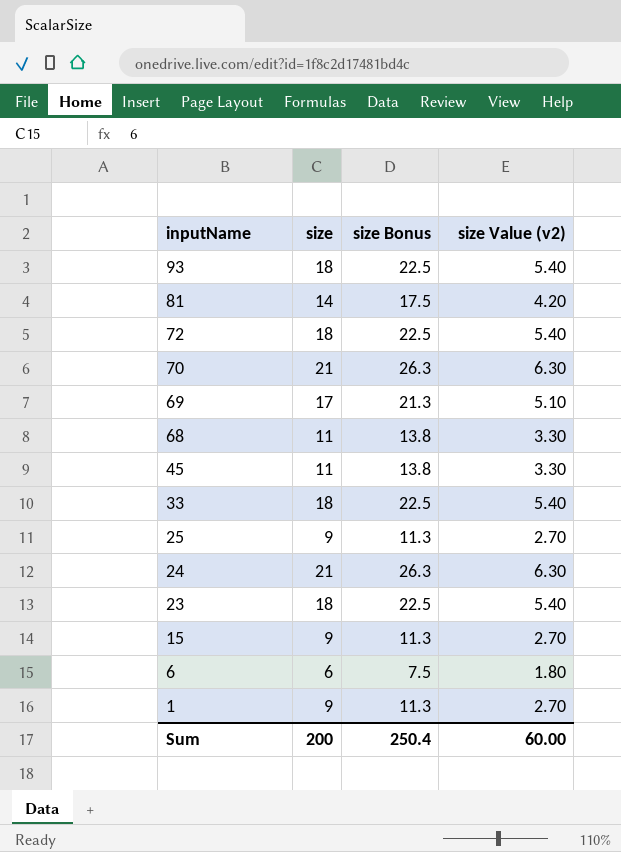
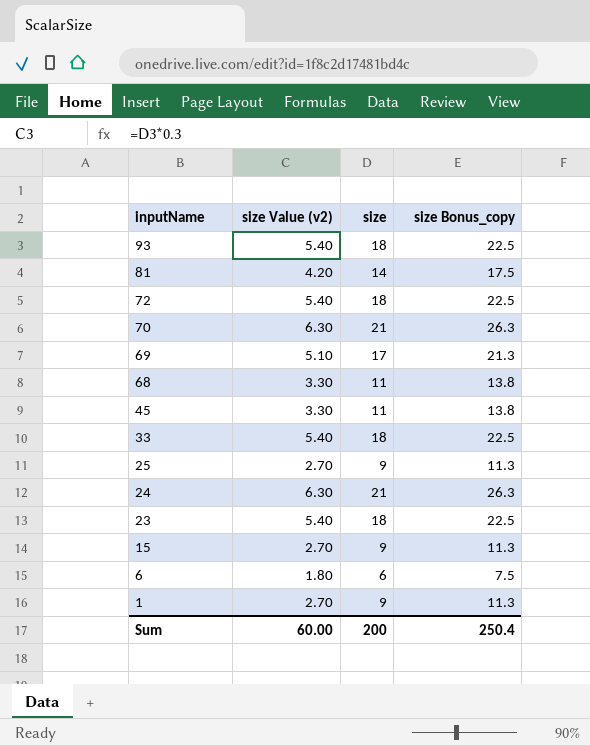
column size Value (v2) | position: 4 -> 2
column name: size Bonus -> size Bonus_copy

